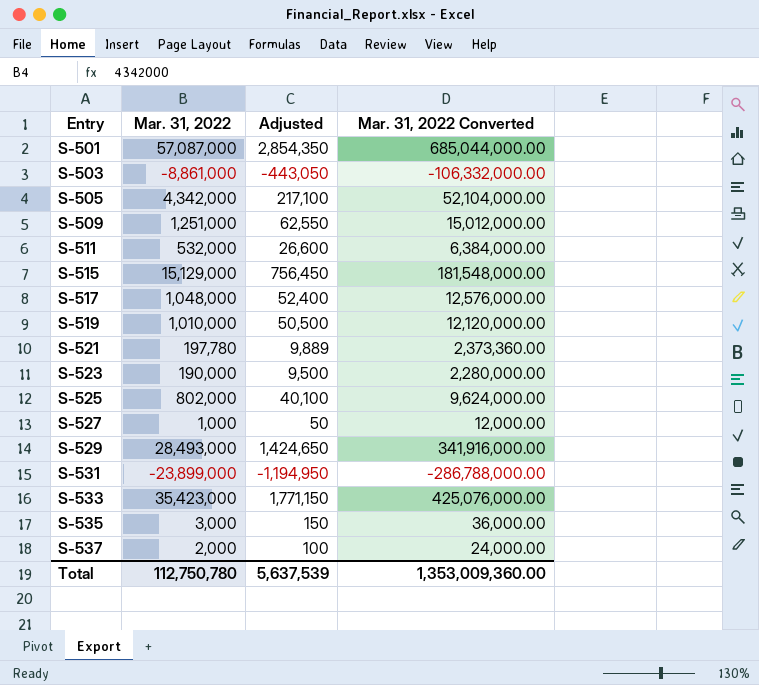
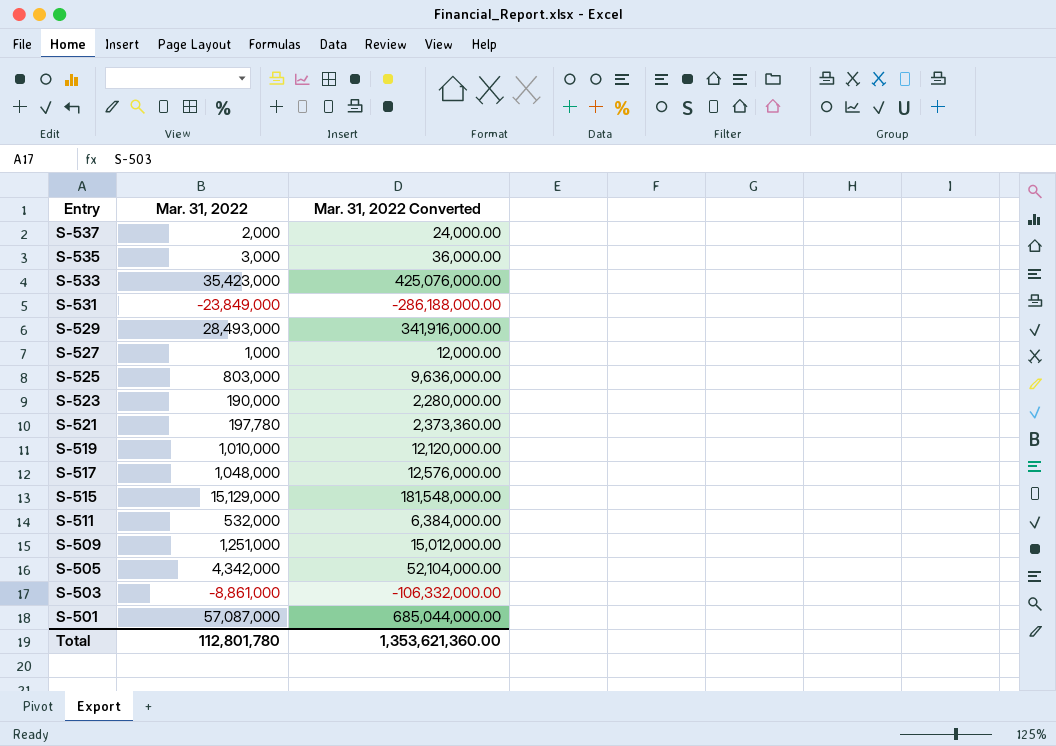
row order: Entry ascending -> Entry descending
column Adjusted | formula: [Mar. 31, 2022] * 0.05 -> none
S-531 | Mar. 31, 2022: -23,899,000 -> -23,849,000
S-531 | Mar. 31, 2022 Converted: -286,788,000.00 -> -286,188,000.00
S-525 | Mar. 31, 2022: 802,000 -> 803,000
S-525 | Mar. 31, 2022 Converted: 9,624,000.00 -> 9,636,000.00
Total | Mar. 31, 2022: 112,750,780 -> 112,801,780
Total | Mar. 31, 2022 Converted: 1,353,009,360.00 -> 1,353,621,360.00

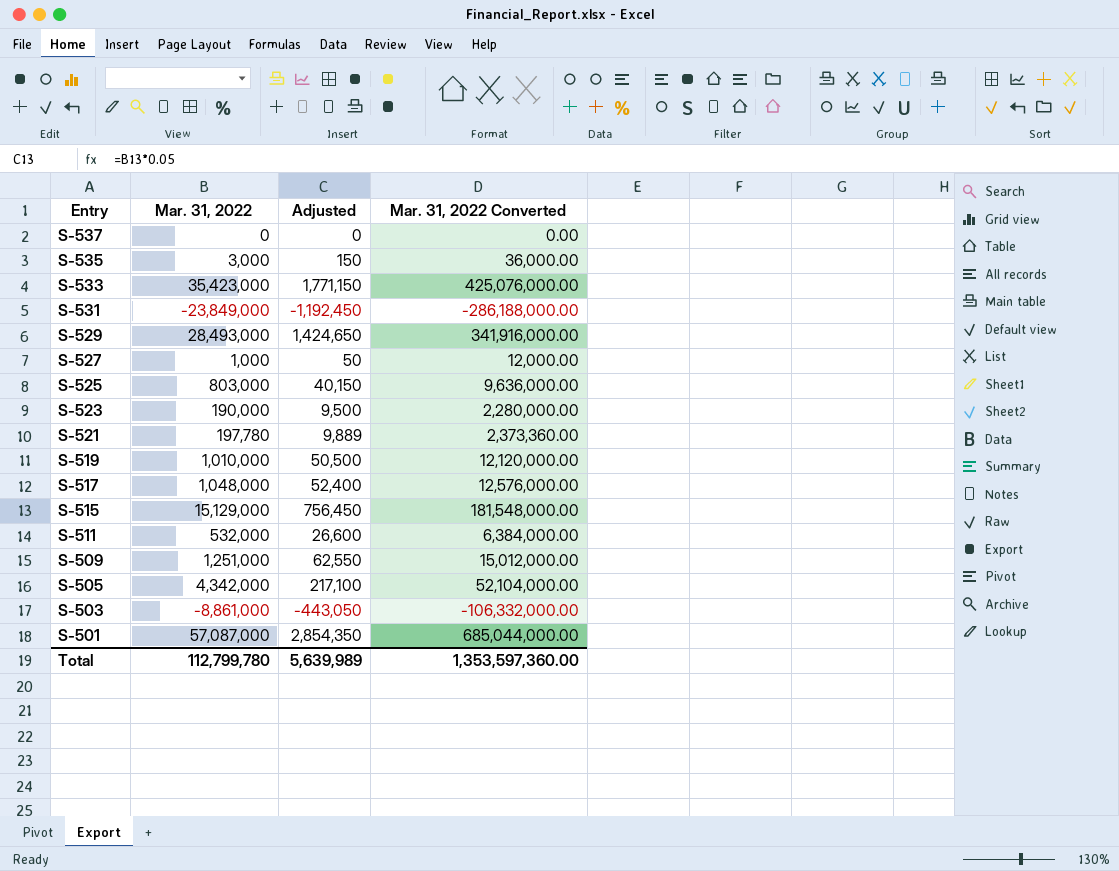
column Adjusted | formula: none -> [Mar. 31, 2022] * 0.05
S-537 | Mar. 31, 2022: 2,000 -> 0
S-537 | Mar. 31, 2022 Converted: 24,000.00 -> 0.00
Total | Mar. 31, 2022: 112,801,780 -> 112,799,780
Total | Mar. 31, 2022 Converted: 1,353,621,360.00 -> 1,353,597,360.00

